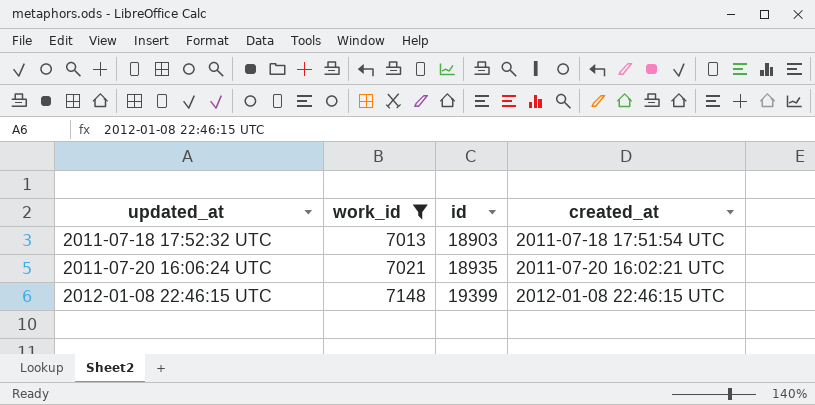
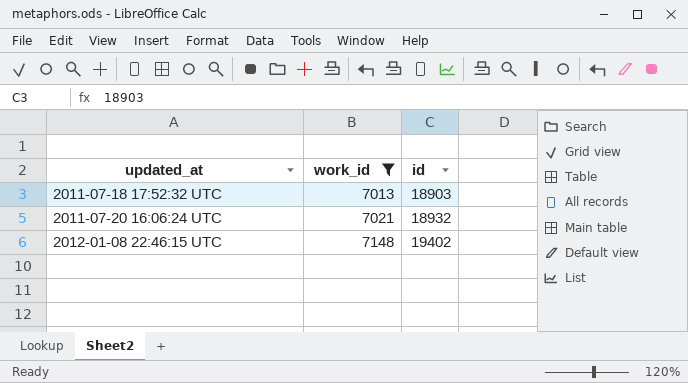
column created_at | position: 4 -> none
2011-07-20 16:06:24 UTC | id: 18935 -> 18932
2012-01-08 22:46:15 UTC | id: 19399 -> 19402

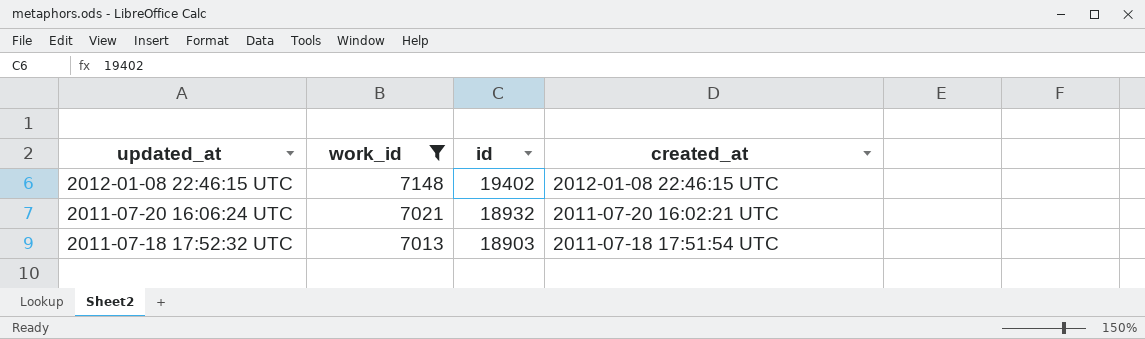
row order: updated_at ascending -> updated_at descending
column created_at | position: none -> 4

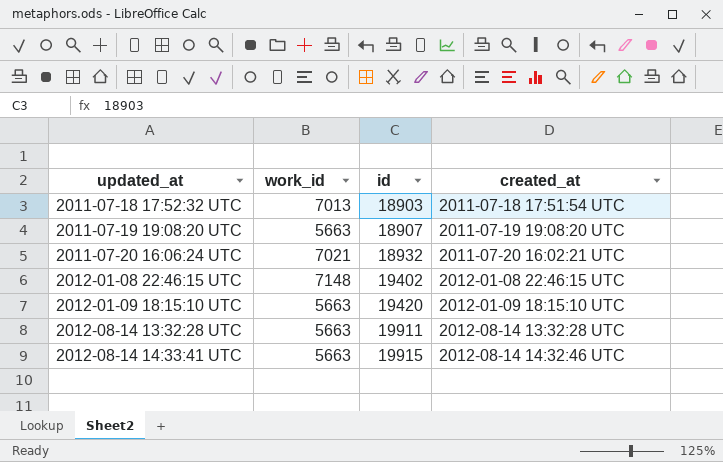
filter: work_id != 5663 -> none
row order: updated_at descending -> updated_at ascending

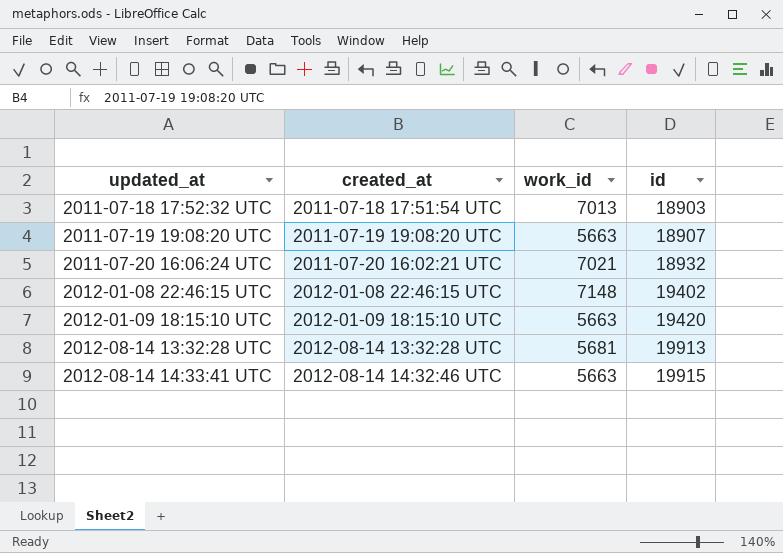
column created_at | position: 4 -> 2
2012-08-14 13:32:28 UTC | work_id: 5663 -> 5681
2012-08-14 13:32:28 UTC | id: 19911 -> 19913

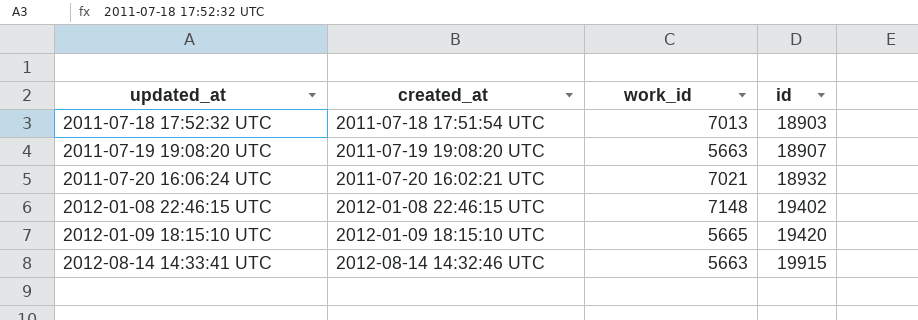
row 2012-08-14 13:32:28 UTC: 2012-08-14 13:32:28 UTC | 5681 | 19913 -> none
2012-01-09 18:15:10 UTC | work_id: 5663 -> 5665

